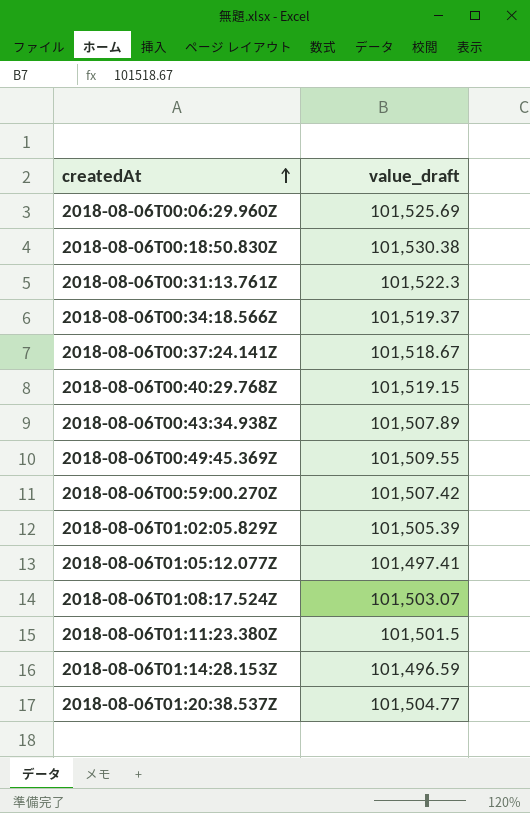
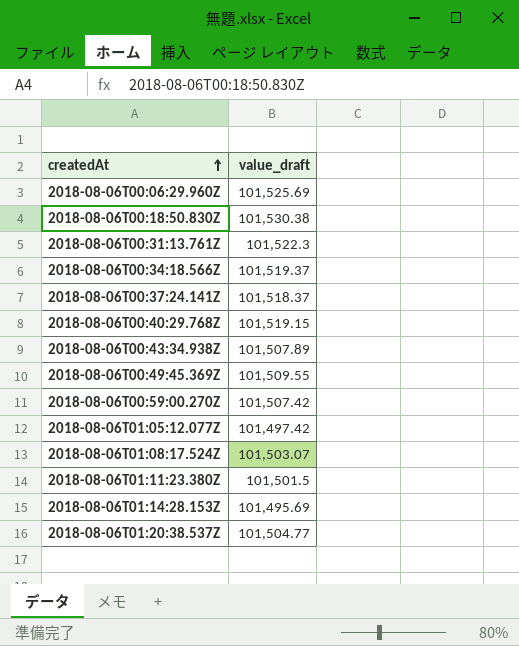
row 2018-08-06T01:02:05.829Z: 101,505.39 -> none
2018-08-06T00:37:24.141Z | value_draft: 101,518.67 -> 101,518.37
2018-08-06T01:05:12.077Z | value_draft: 101,497.41 -> 101,497.42
2018-08-06T01:14:28.153Z | value_draft: 101,496.59 -> 101,495.69

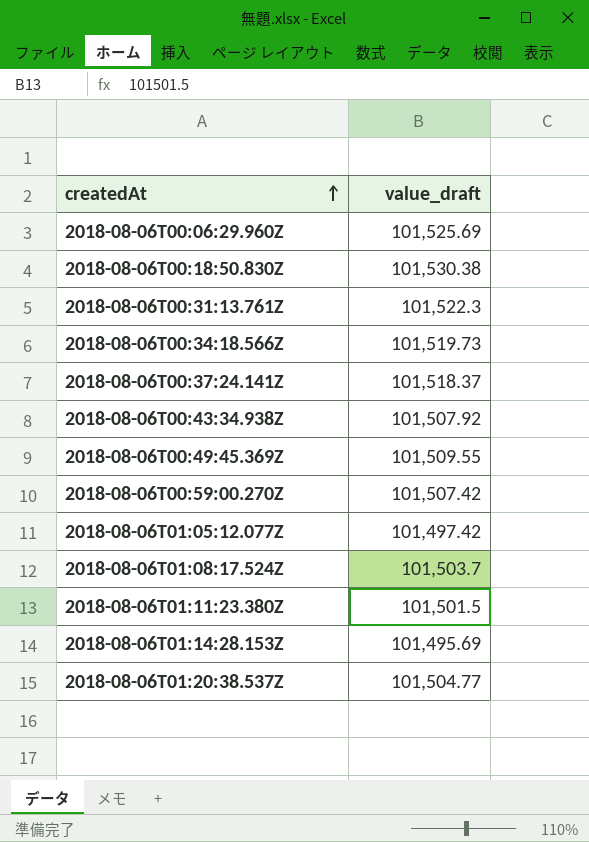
row 2018-08-06T00:40:29.768Z: 101,519.15 -> none
2018-08-06T00:34:18.566Z | value_draft: 101,519.37 -> 101,519.73
2018-08-06T00:43:34.938Z | value_draft: 101,507.89 -> 101,507.92
2018-08-06T01:08:17.524Z | value_draft: 101,503.07 -> 101,503.7

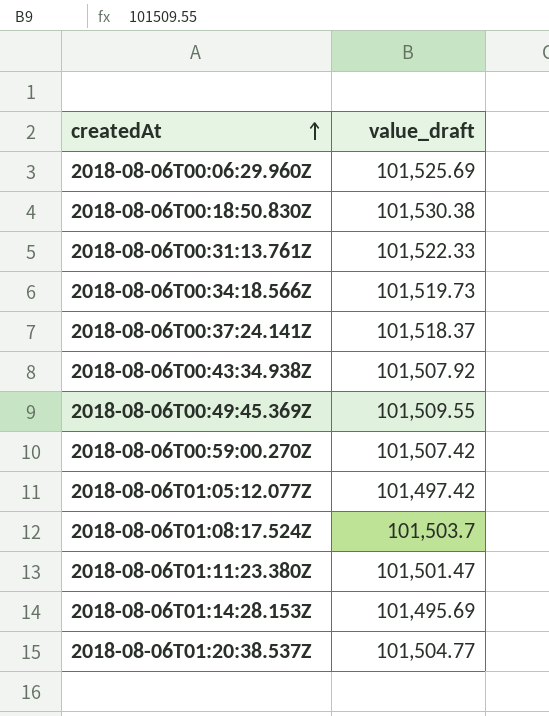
2018-08-06T00:31:13.761Z | value_draft: 101,522.3 -> 101,522.33
2018-08-06T01:11:23.380Z | value_draft: 101,501.5 -> 101,501.47

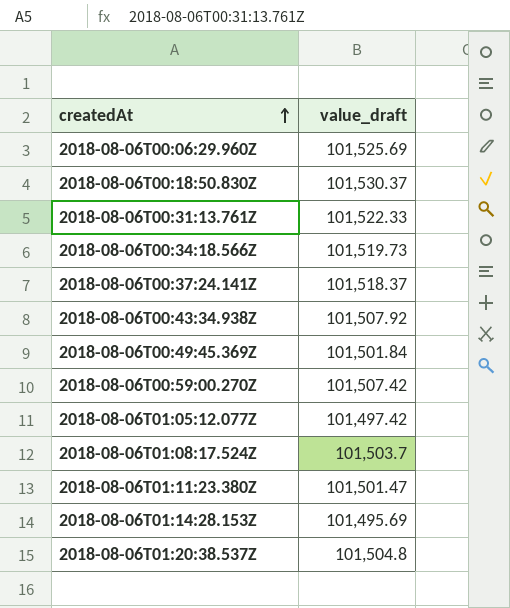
2018-08-06T00:18:50.830Z | value_draft: 101,530.38 -> 101,530.37
2018-08-06T00:49:45.369Z | value_draft: 101,509.55 -> 101,501.84
2018-08-06T01:20:38.537Z | value_draft: 101,504.77 -> 101,504.8

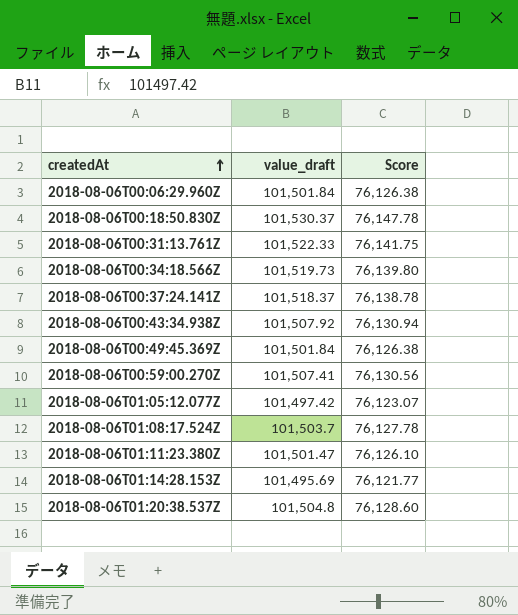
column Score | formula: none -> [value_draft] * 0.75
2018-08-06T00:06:29.960Z | value_draft: 101,525.69 -> 101,501.84
2018-08-06T00:59:00.270Z | value_draft: 101,507.42 -> 101,507.41

